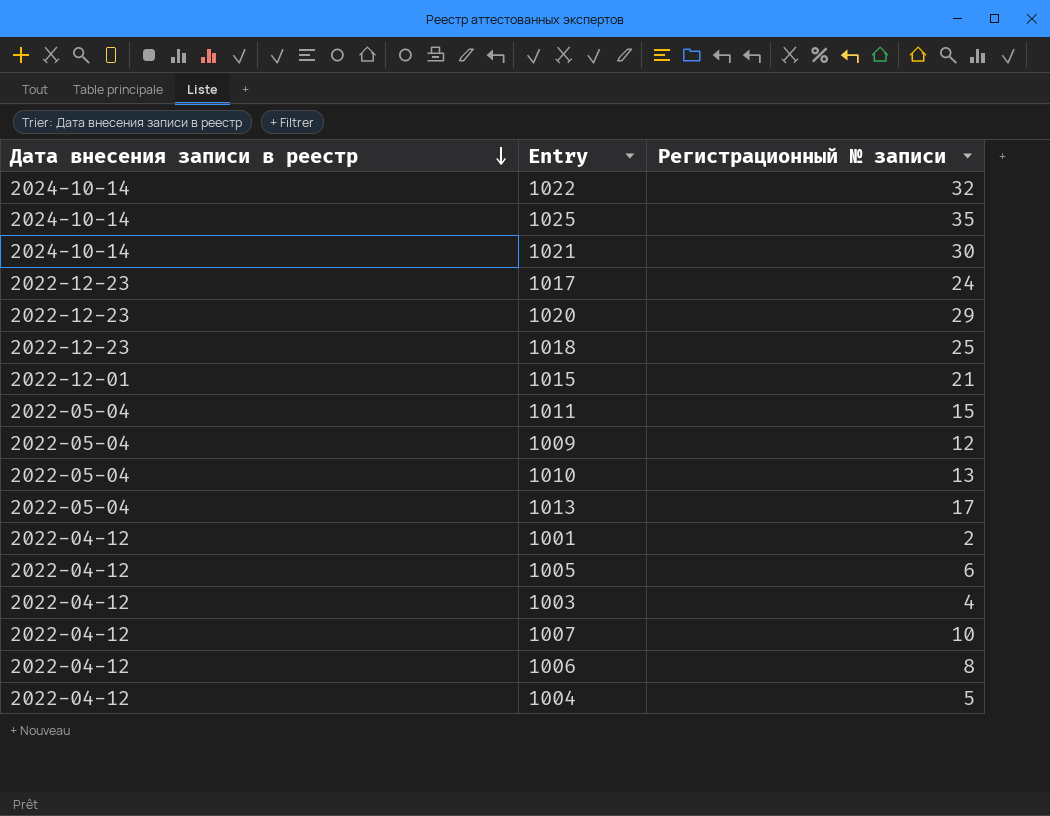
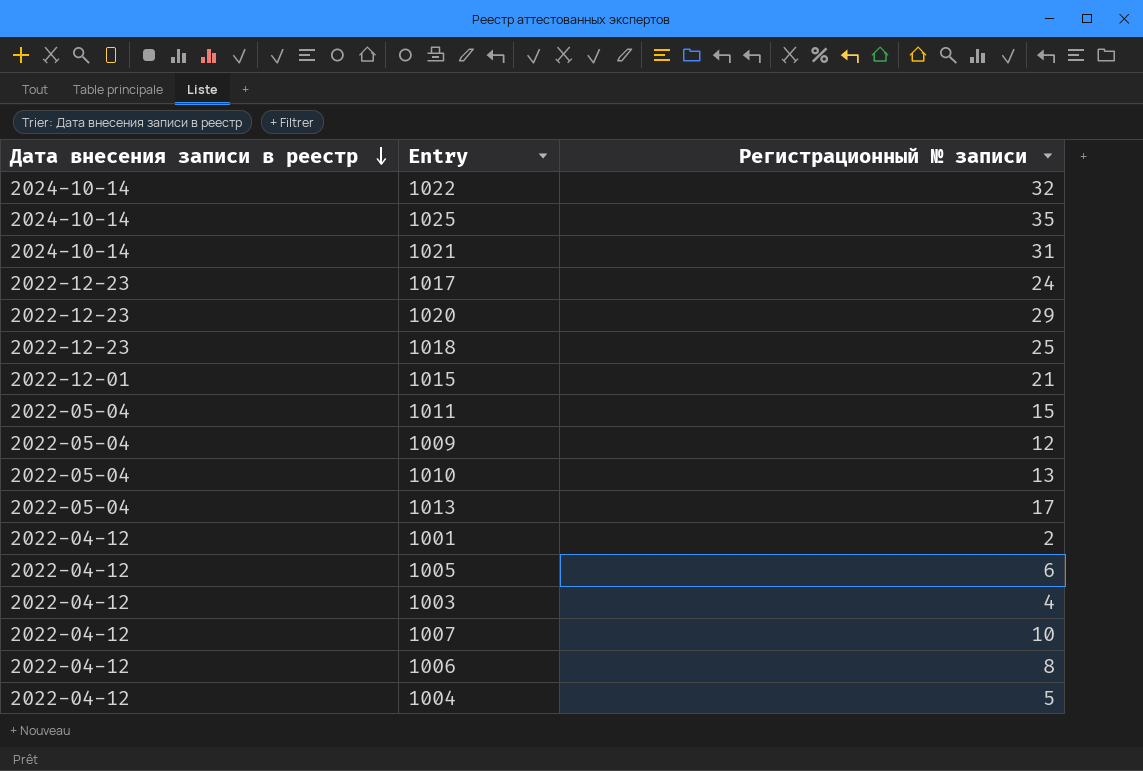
1021 | Регистрационный № записи: 30 -> 31

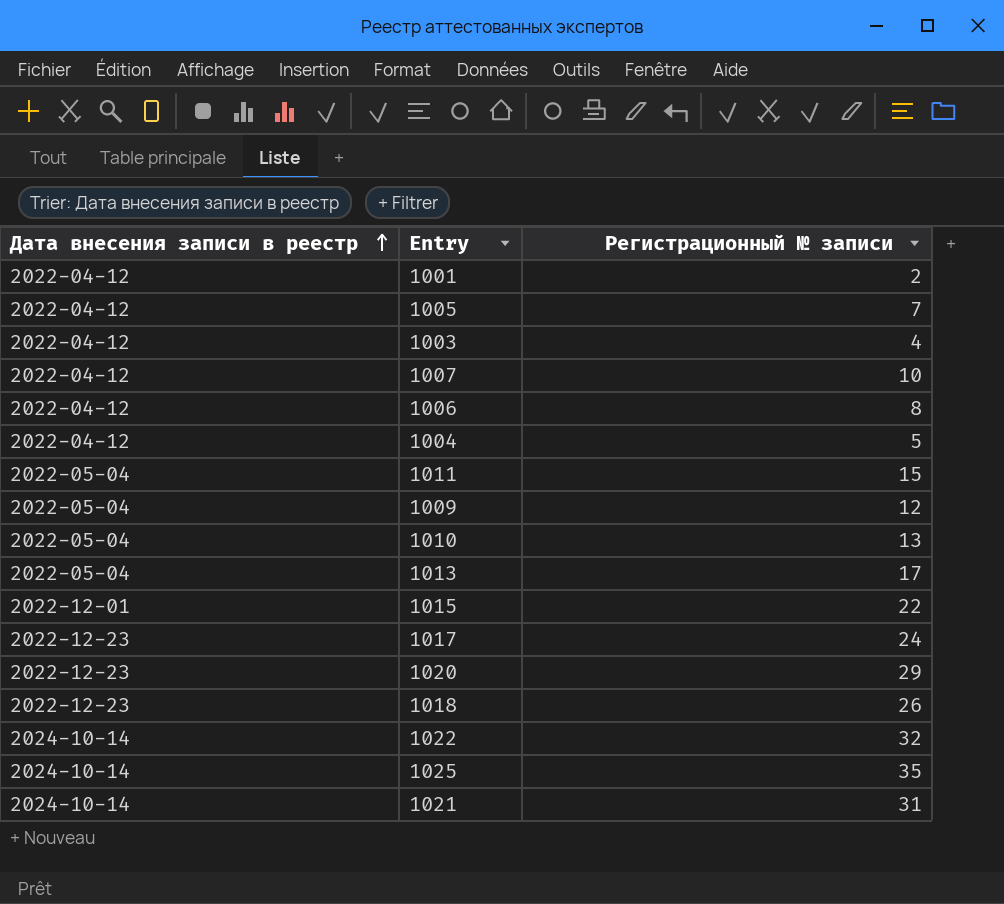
row order: Дата внесения записи в реестр descending -> Дата внесения записи в реестр ascending
1005 | Регистрационный № записи: 6 -> 7
1015 | Регистрационный № записи: 21 -> 22
1018 | Регистрационный № записи: 25 -> 26

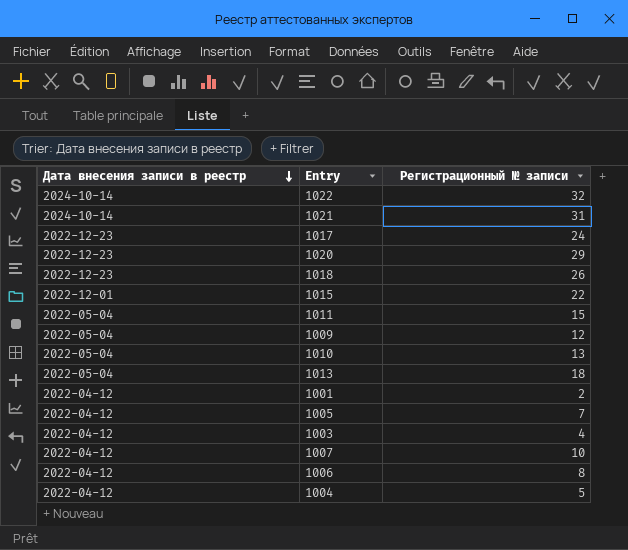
row order: Дата внесения записи в реестр ascending -> Дата внесения записи в реестр descending
row 1025: 2024-10-14 | 35 -> none
1013 | Регистрационный № записи: 17 -> 18

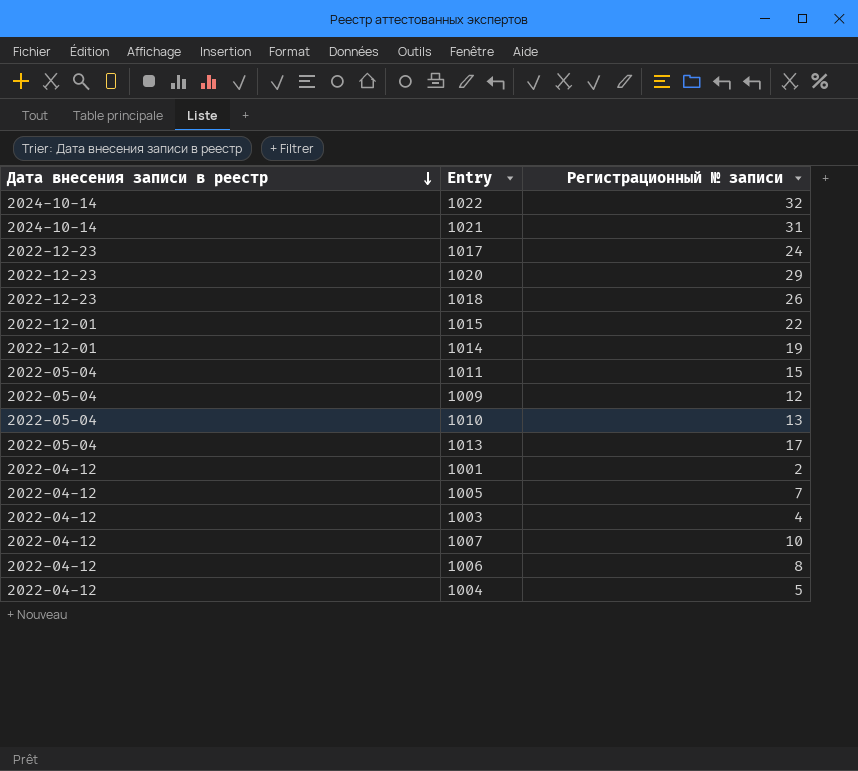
row 1014: none -> 2022-12-01 | 19
1013 | Регистрационный № записи: 18 -> 17

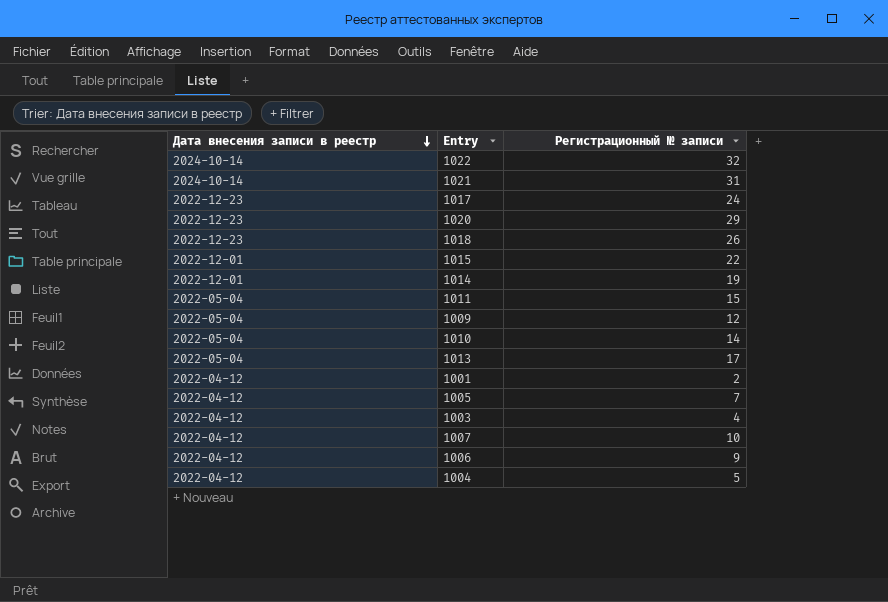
1010 | Регистрационный № записи: 13 -> 14
1006 | Регистрационный № записи: 8 -> 9

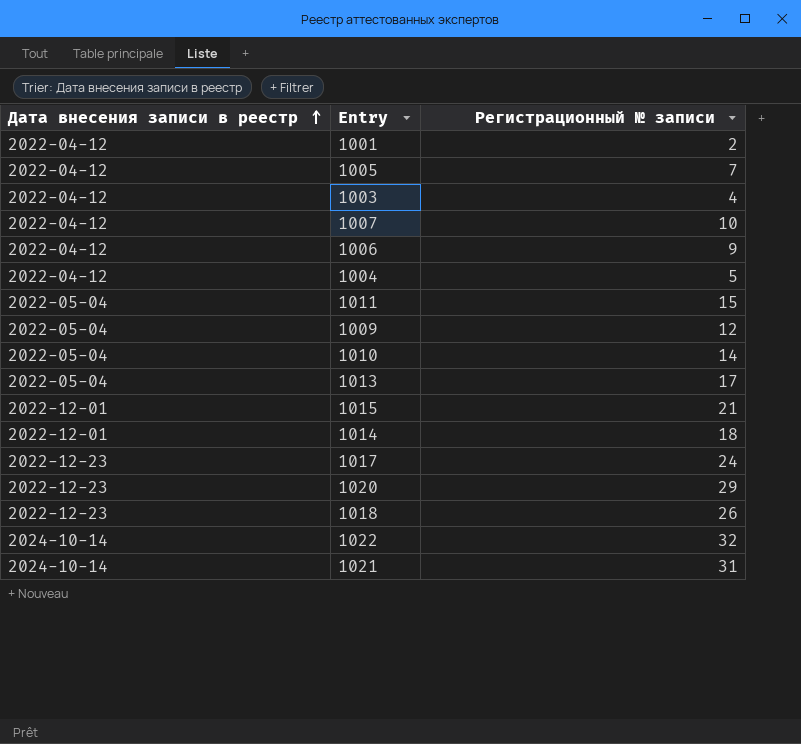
row order: Дата внесения записи в реестр descending -> Дата внесения записи в реестр ascending
1015 | Регистрационный № записи: 22 -> 21
1014 | Регистрационный № записи: 19 -> 18

